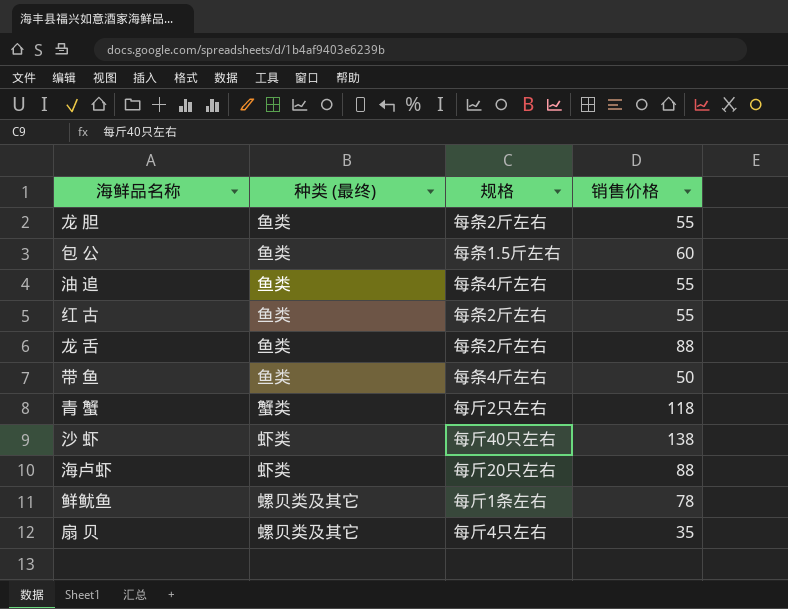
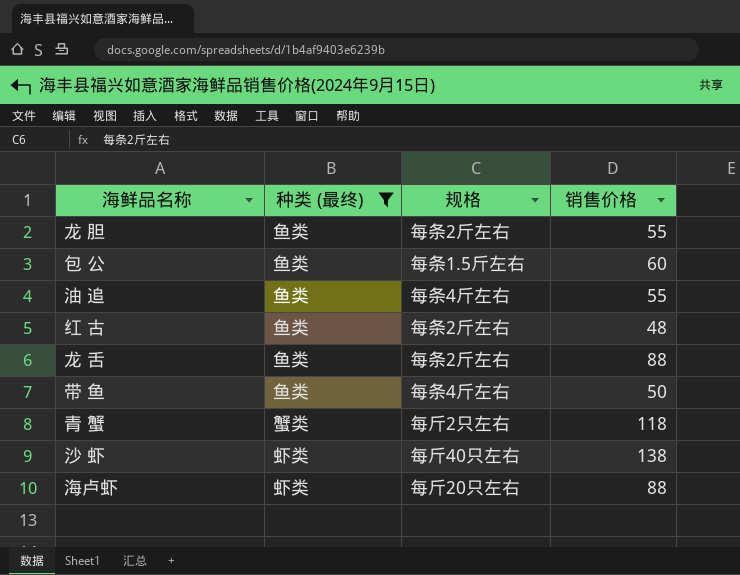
filter: none -> 种类 (最终) != 螺贝类及其它
红 古 | 销售价格: 55 -> 48

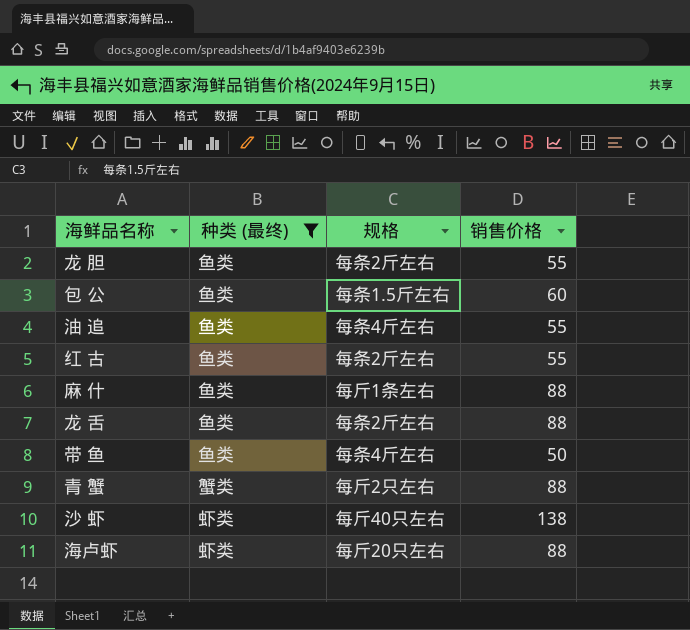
红 古 | 销售价格: 48 -> 55
row 麻 什: none -> 鱼类 | 每斤1条左右 | 88
青 蟹 | 销售价格: 118 -> 88

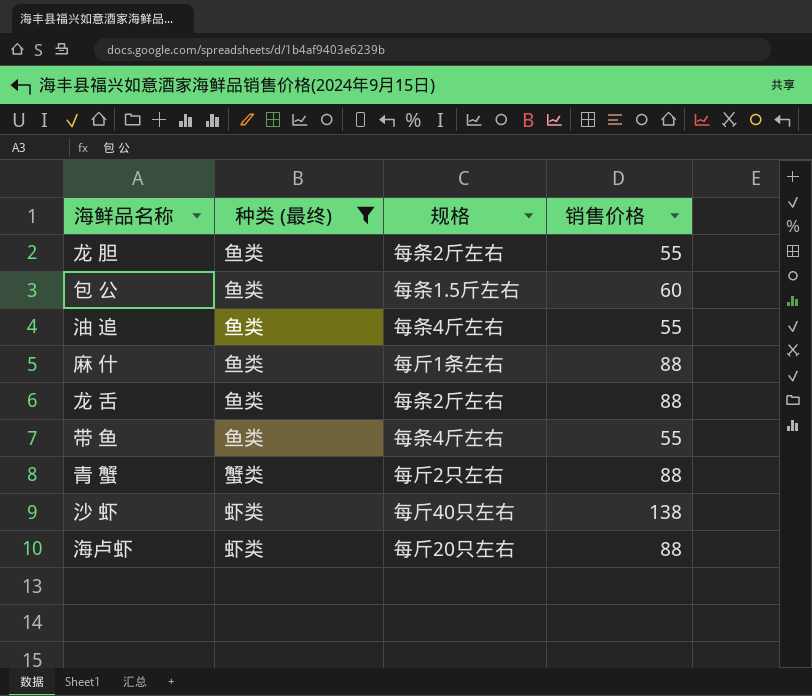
row 红 古: 鱼类 | 每条2斤左右 | 55 -> none
带 鱼 | 销售价格: 50 -> 55

